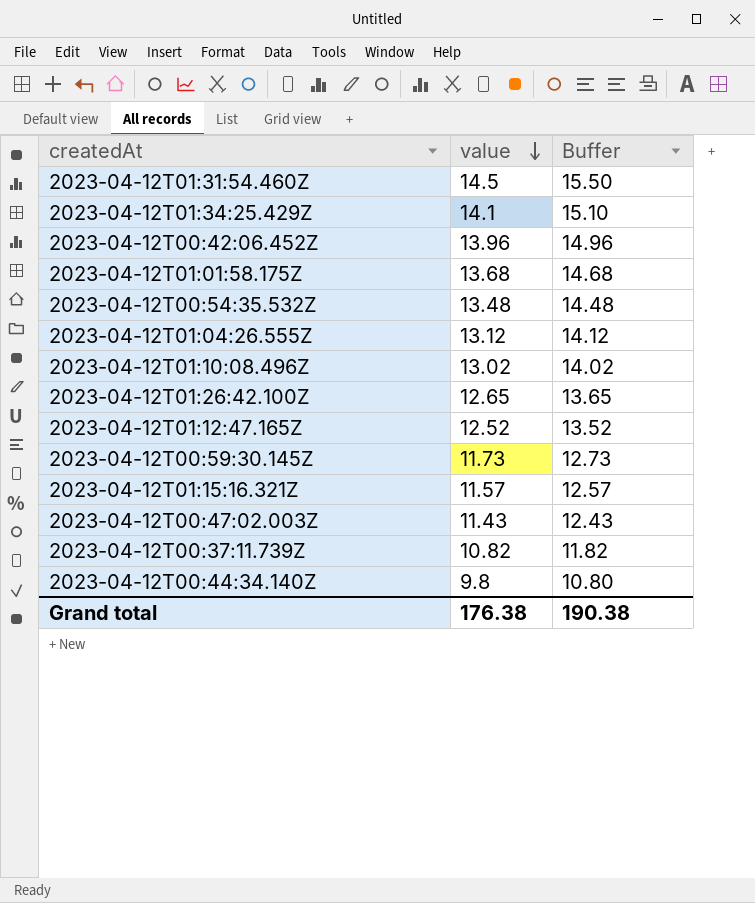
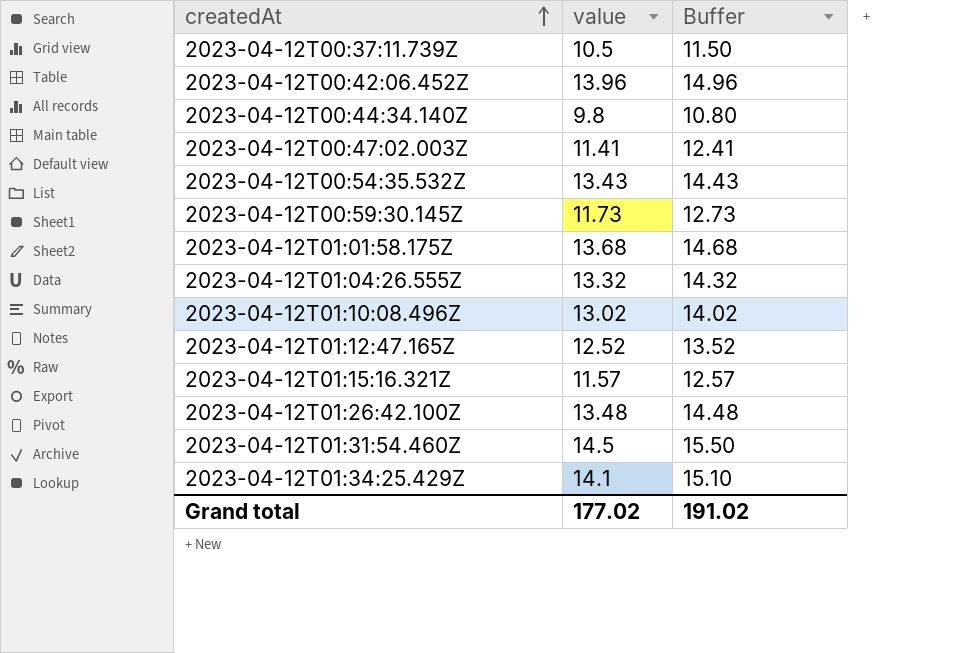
row order: value descending -> createdAt ascending
2023-04-12T00:37:11.739Z | value: 10.82 -> 10.5
2023-04-12T00:37:11.739Z | Buffer: 11.82 -> 11.50
2023-04-12T00:47:02.003Z | value: 11.43 -> 11.41
2023-04-12T00:47:02.003Z | Buffer: 12.43 -> 12.41
2023-04-12T00:54:35.532Z | value: 13.48 -> 13.43
2023-04-12T00:54:35.532Z | Buffer: 14.48 -> 14.43
2023-04-12T01:04:26.555Z | value: 13.12 -> 13.32
2023-04-12T01:04:26.555Z | Buffer: 14.12 -> 14.32
2023-04-12T01:26:42.100Z | value: 12.65 -> 13.48
2023-04-12T01:26:42.100Z | Buffer: 13.65 -> 14.48
Grand total | value: 176.38 -> 177.02
Grand total | Buffer: 190.38 -> 191.02

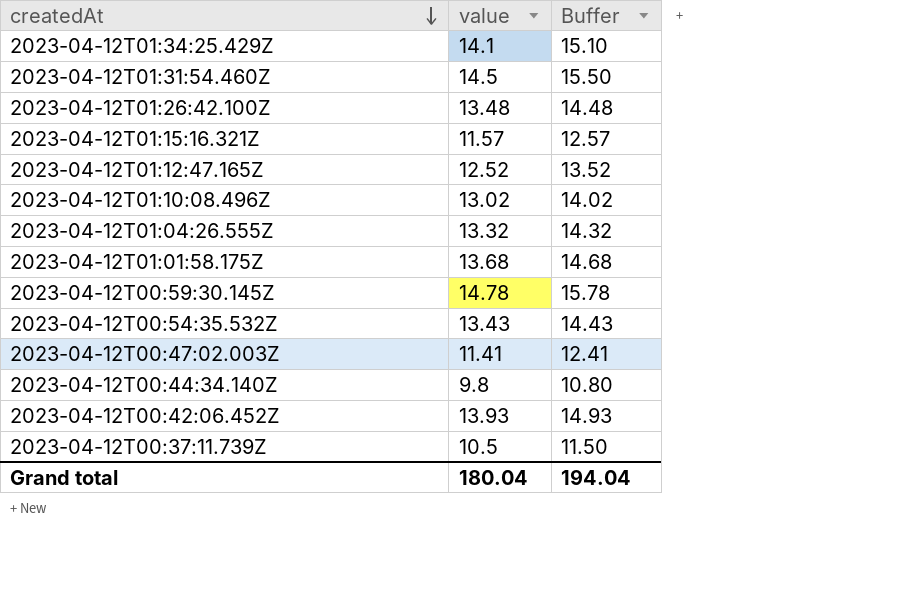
row order: createdAt ascending -> createdAt descending
2023-04-12T00:59:30.145Z | value: 11.73 -> 14.78
2023-04-12T00:59:30.145Z | Buffer: 12.73 -> 15.78
2023-04-12T00:42:06.452Z | value: 13.96 -> 13.93
2023-04-12T00:42:06.452Z | Buffer: 14.96 -> 14.93
Grand total | value: 177.02 -> 180.04
Grand total | Buffer: 191.02 -> 194.04

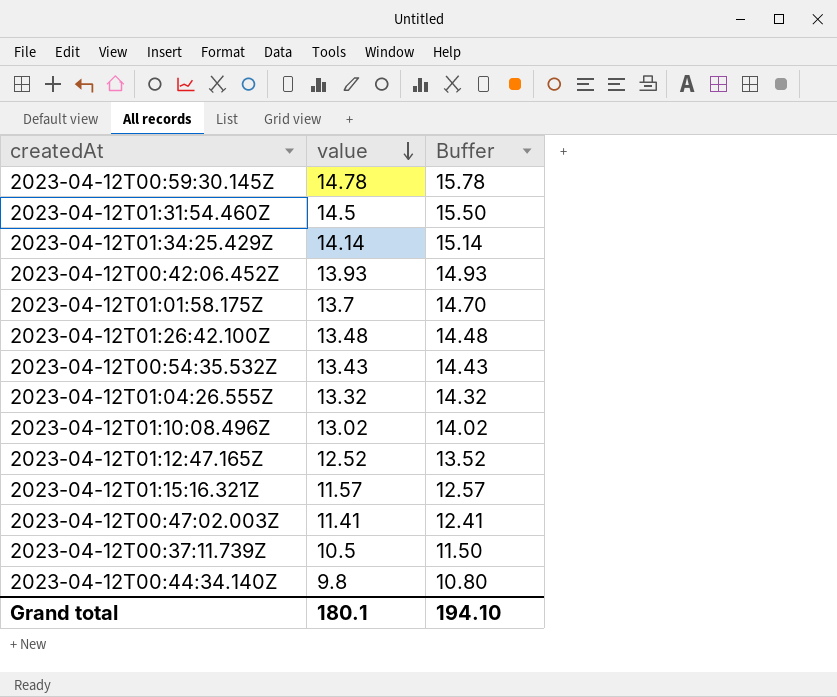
row order: createdAt descending -> value descending
2023-04-12T01:34:25.429Z | value: 14.1 -> 14.14
2023-04-12T01:34:25.429Z | Buffer: 15.10 -> 15.14
2023-04-12T01:01:58.175Z | value: 13.68 -> 13.7
2023-04-12T01:01:58.175Z | Buffer: 14.68 -> 14.70
Grand total | value: 180.04 -> 180.1
Grand total | Buffer: 194.04 -> 194.10

